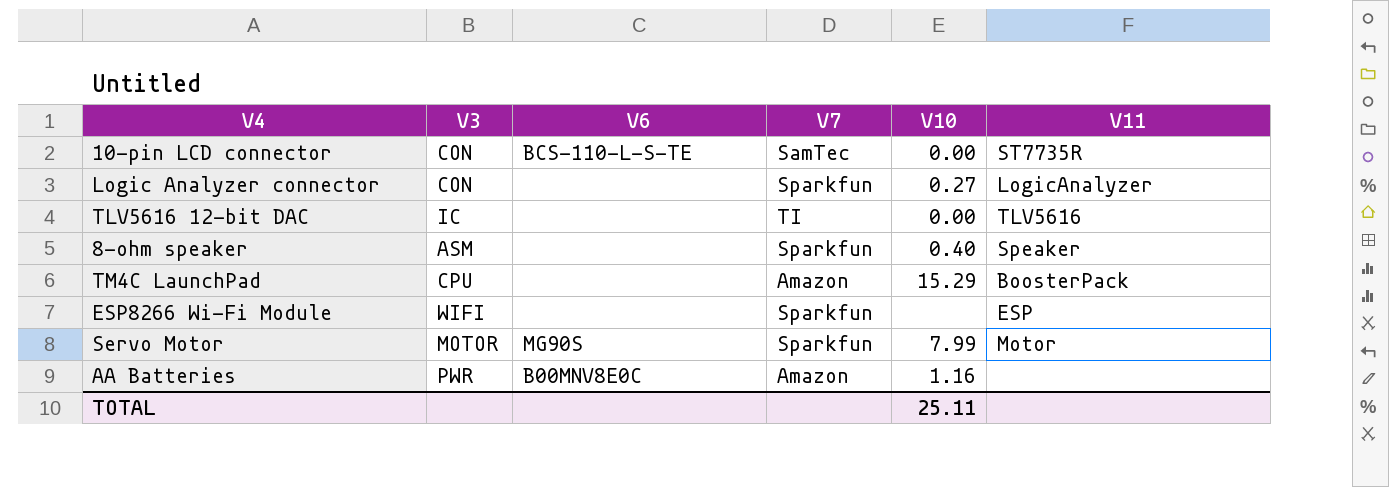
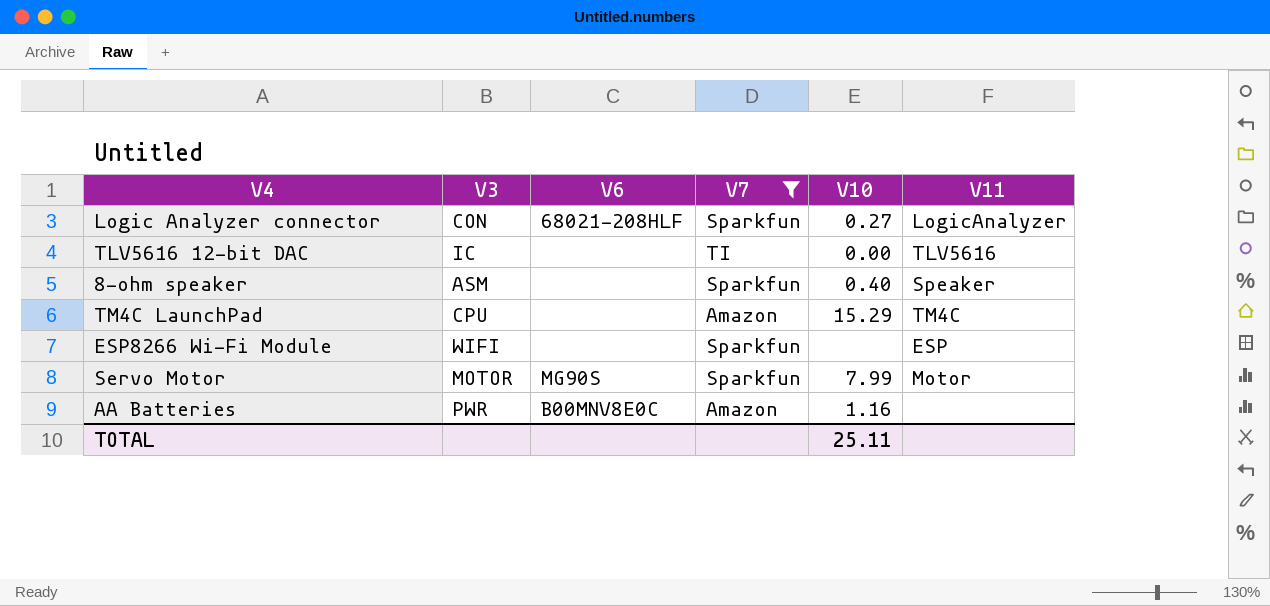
filter: none -> V7 != SamTec
Logic Analyzer connector | V6: none -> 68021-208HLF
TM4C LaunchPad | V11: BoosterPack -> TM4C

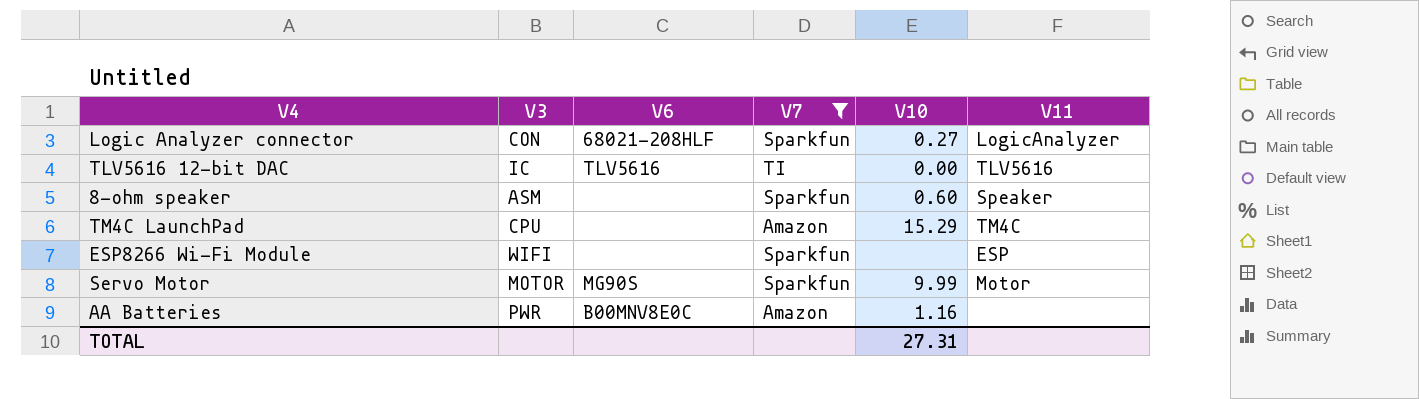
TLV5616 12-bit DAC | V6: none -> TLV5616
8-ohm speaker | V10: 0.40 -> 0.60
Servo Motor | V10: 7.99 -> 9.99
TOTAL | V10: 25.11 -> 27.31

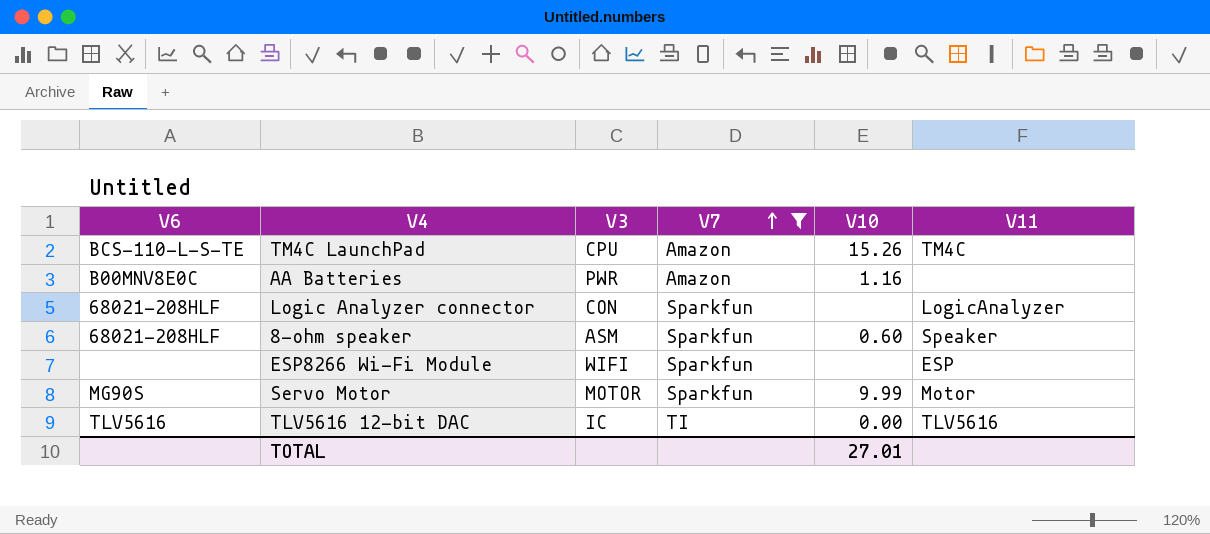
row order: none -> V7 ascending
column V6 | position: 3 -> 1
TM4C LaunchPad | V6: none -> BCS-110-L-S-TE
TM4C LaunchPad | V10: 15.29 -> 15.26
Logic Analyzer connector | V10: 0.27 -> none
8-ohm speaker | V6: none -> 68021-208HLF
TOTAL | V10: 27.31 -> 27.01

